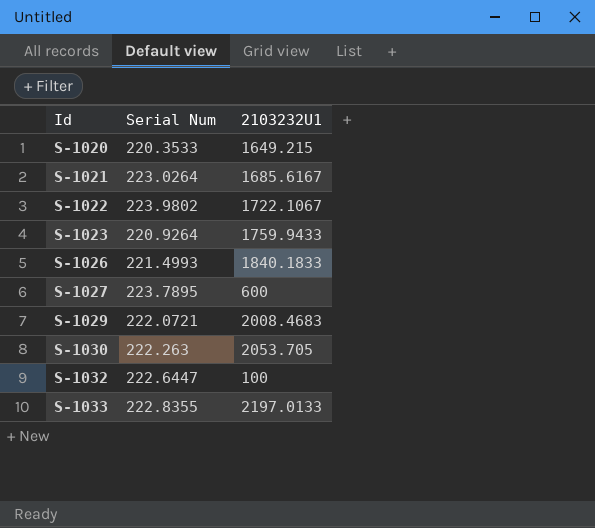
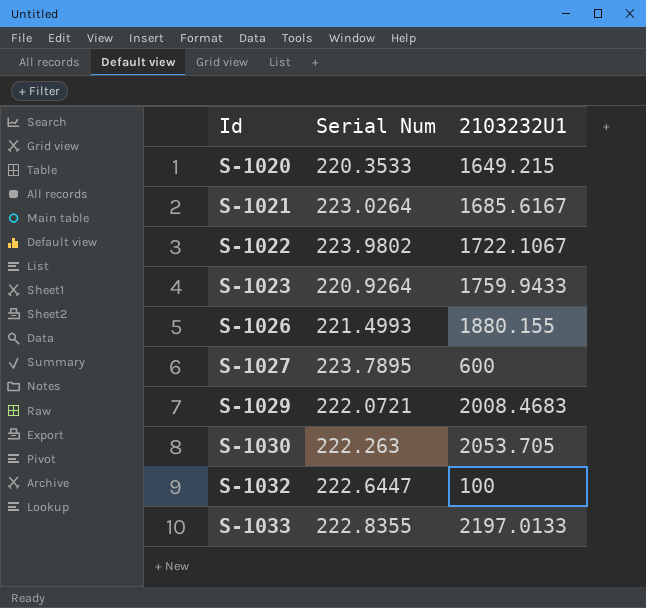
S-1026 | 2103232U1: 1840.1833 -> 1880.155

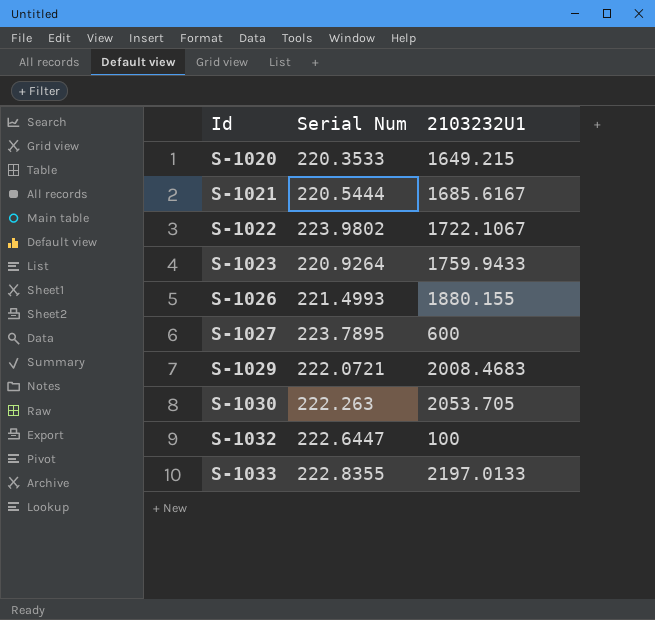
S-1021 | Serial Num: 223.0264 -> 220.5444

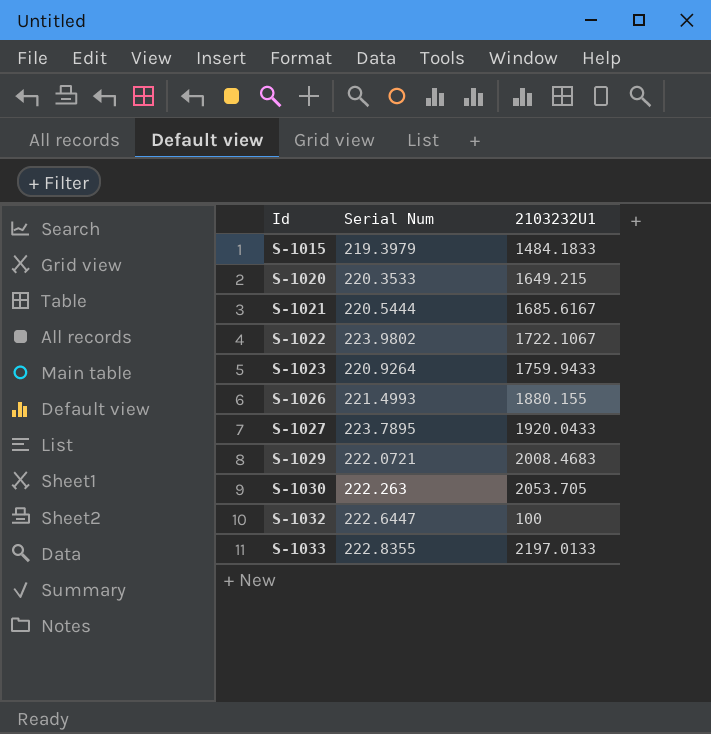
row S-1015: none -> 219.3979 | 1484.1833
S-1027 | 2103232U1: 600 -> 1920.0433

